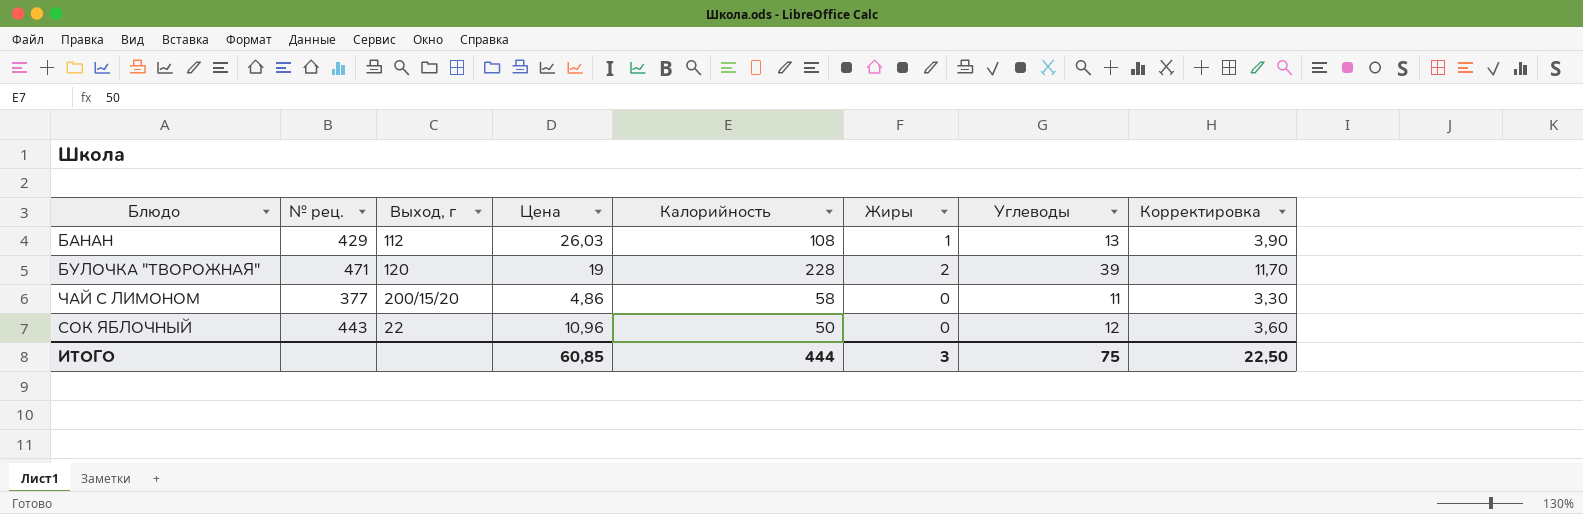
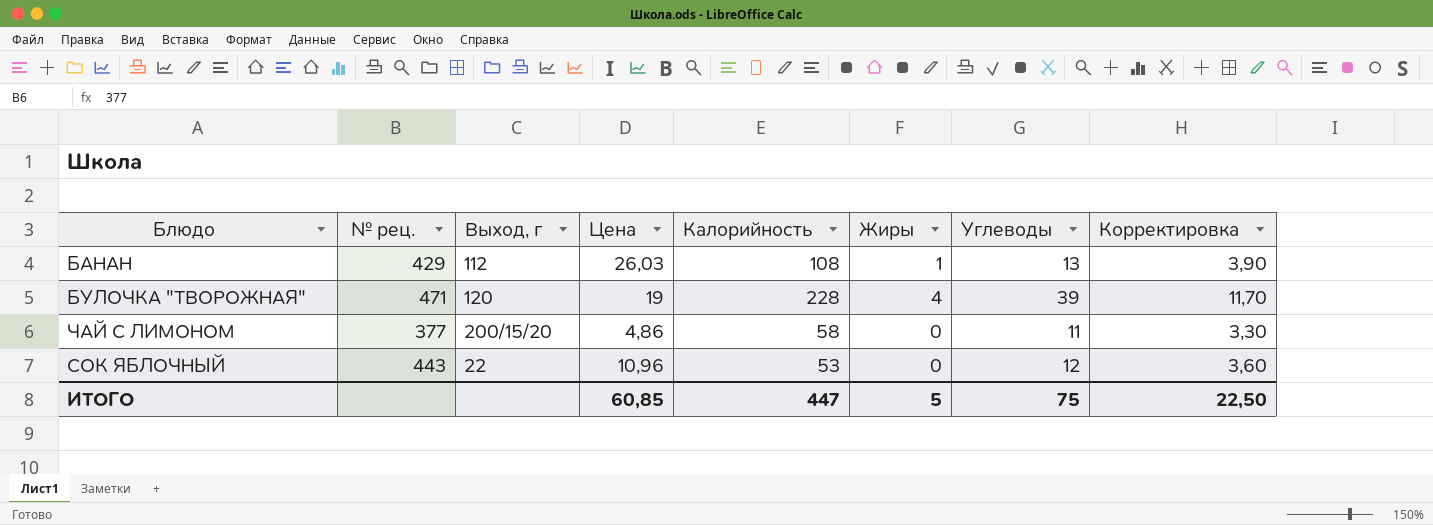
БУЛОЧКА "ТВОРОЖНАЯ" | Жиры: 2 -> 4
СОК ЯБЛОЧНЫЙ | Калорийность: 50 -> 53
ИТОГО | Калорийность: 444 -> 447
ИТОГО | Жиры: 3 -> 5

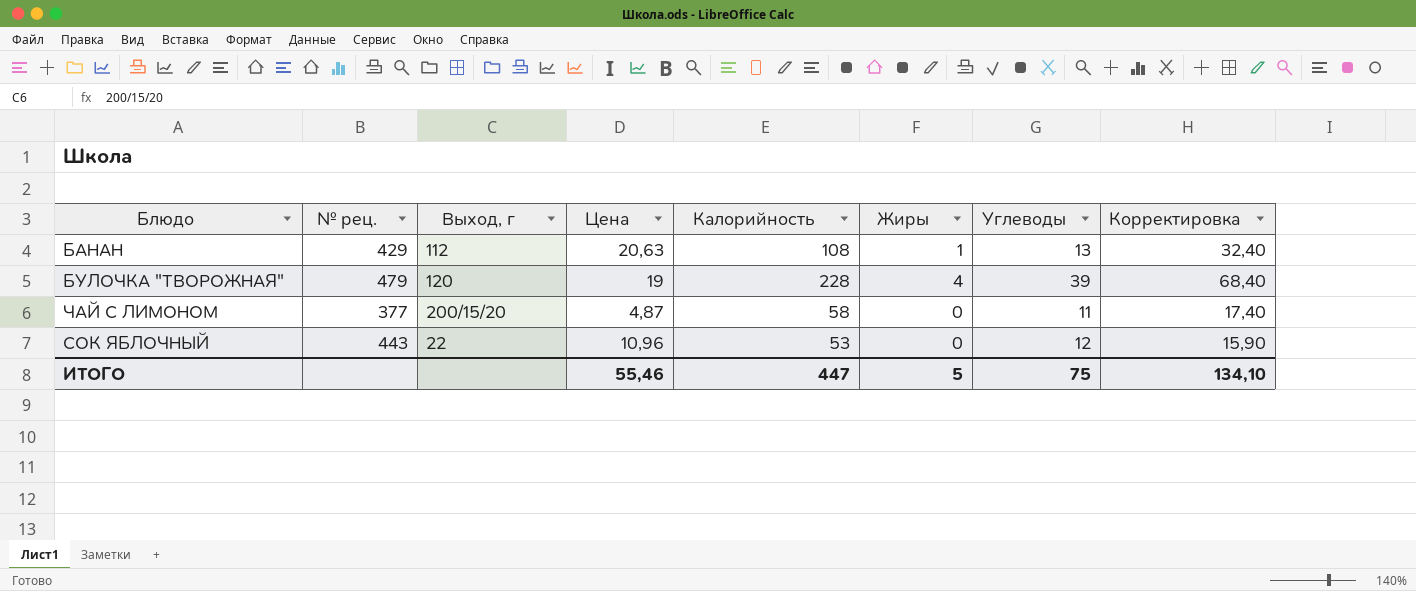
column Корректировка | formula: [Углеводы] * 0,3 -> [Калорийность] * 0,3
БАНАН | Цена: 26,03 -> 20,63
БУЛОЧКА "ТВОРОЖНАЯ" | № рец.: 471 -> 479
ЧАЙ С ЛИМОНОМ | Цена: 4,86 -> 4,87
ИТОГО | Цена: 60,85 -> 55,46
ИТОГО | Корректировка: 22,50 -> 134,10

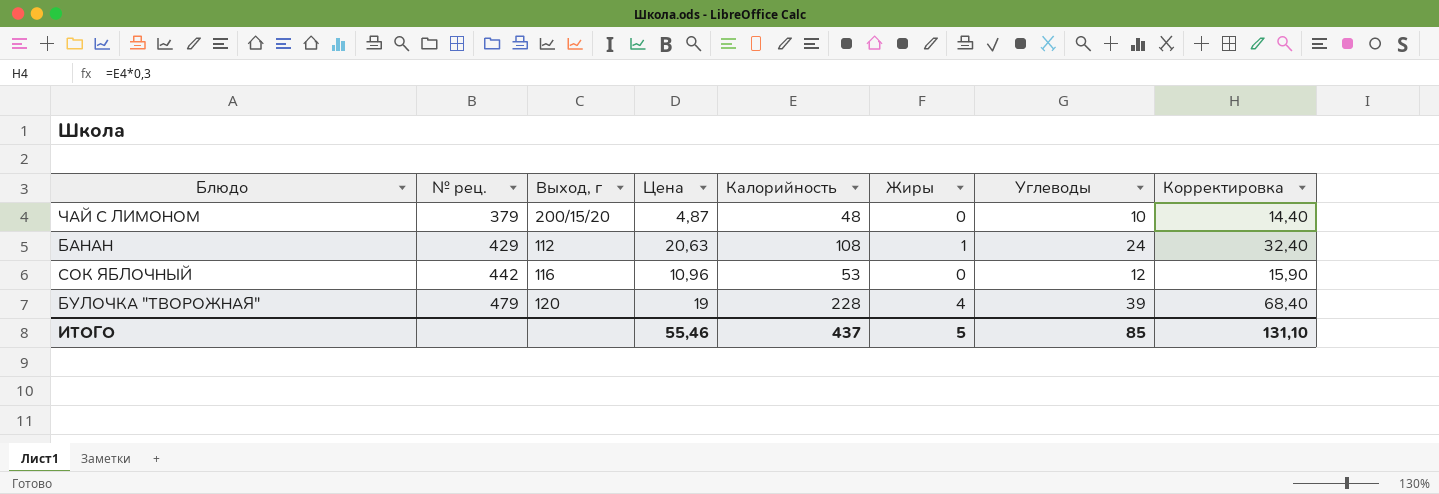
row order: none -> № рец. ascending
ЧАЙ С ЛИМОНОМ | № рец.: 377 -> 379
ЧАЙ С ЛИМОНОМ | Калорийность: 58 -> 48
ЧАЙ С ЛИМОНОМ | Углеводы: 11 -> 10
ЧАЙ С ЛИМОНОМ | Корректировка: 17,40 -> 14,40
БАНАН | Углеводы: 13 -> 24
СОК ЯБЛОЧНЫЙ | № рец.: 443 -> 442
СОК ЯБЛОЧНЫЙ | Выход, г: 22 -> 116
ИТОГО | Калорийность: 447 -> 437
ИТОГО | Углеводы: 75 -> 85
ИТОГО | Корректировка: 134,10 -> 131,10

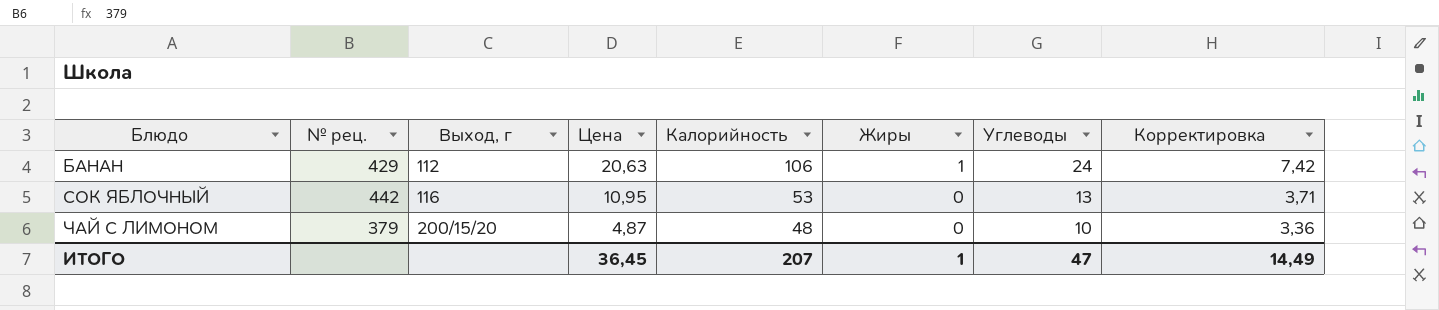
row order: № рец. ascending -> Блюдо ascending
column Корректировка | formula: [Калорийность] * 0,3 -> [Калорийность] * 0,07
row БУЛОЧКА "ТВОРОЖНАЯ": 479 | 120 | 19 | 228 | 4 | 39 | 68,40 -> none
БАНАН | Калорийность: 108 -> 106
СОК ЯБЛОЧНЫЙ | Цена: 10,96 -> 10,95
СОК ЯБЛОЧНЫЙ | Углеводы: 12 -> 13
ИТОГО | Цена: 55,46 -> 36,45
ИТОГО | Калорийность: 437 -> 207
ИТОГО | Жиры: 5 -> 1
ИТОГО | Углеводы: 85 -> 47
ИТОГО | Корректировка: 131,10 -> 14,49

